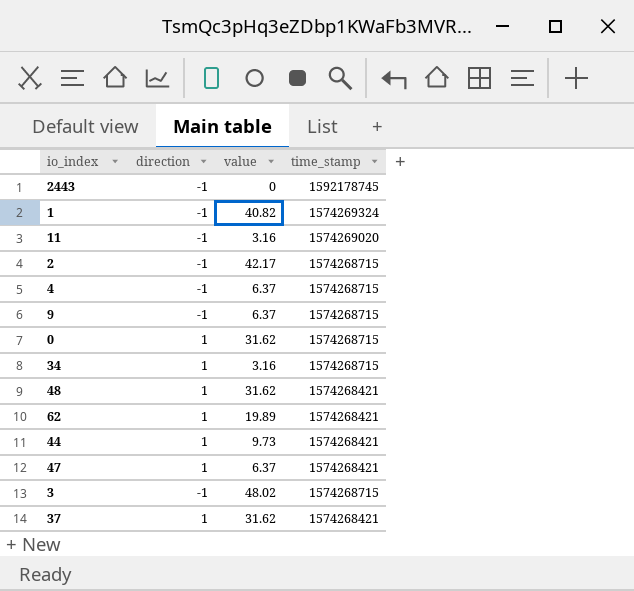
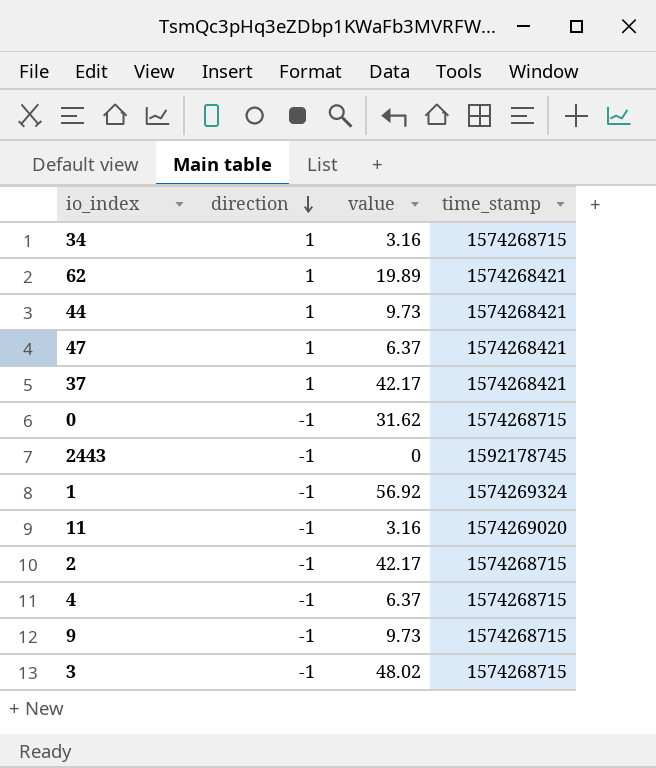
row order: none -> direction descending
row 48: 1 | 31.62 | 1574268421 -> none
37 | value: 31.62 -> 42.17
0 | direction: 1 -> -1
1 | value: 40.82 -> 56.92
9 | value: 6.37 -> 9.73

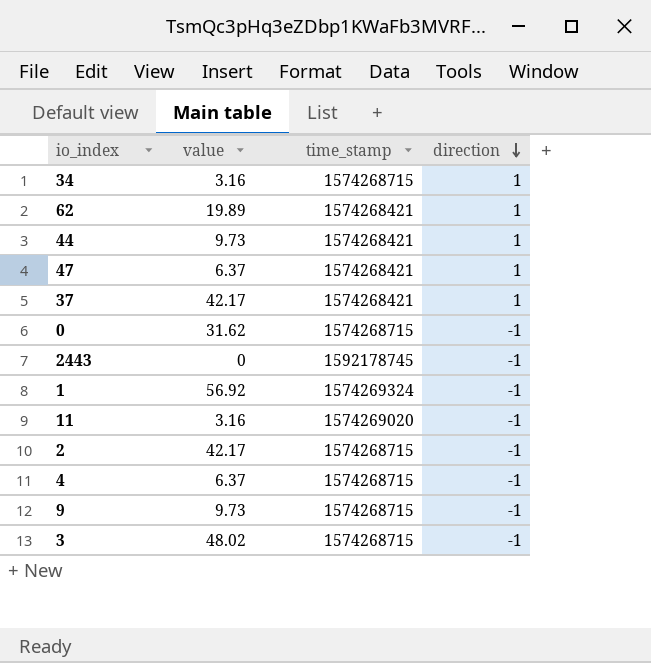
column direction | position: 2 -> 4

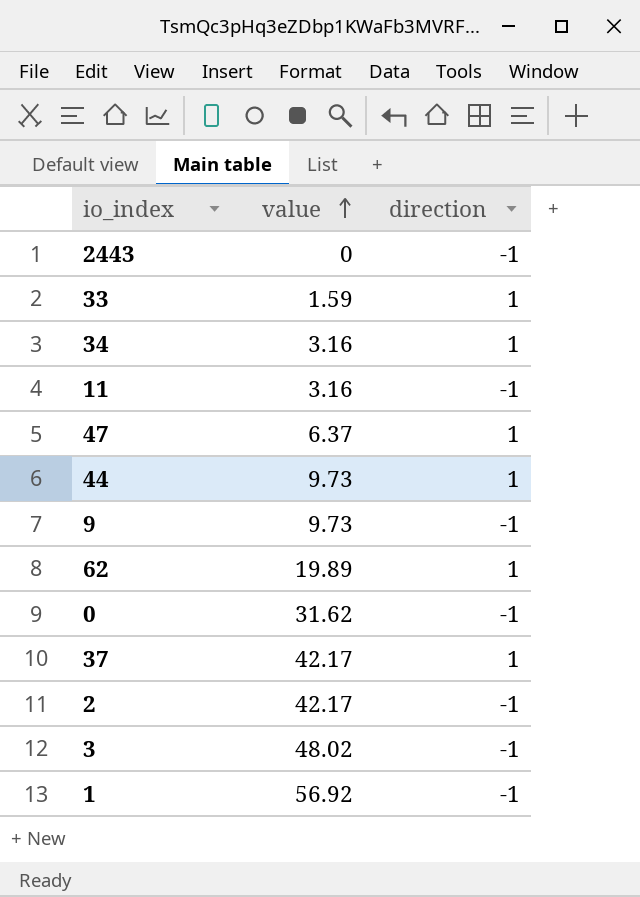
row order: direction descending -> value ascending
column time_stamp | position: 3 -> none
row 4: 6.37 | 1574268715 | -1 -> none
row 33: none -> 1.59 | 1

